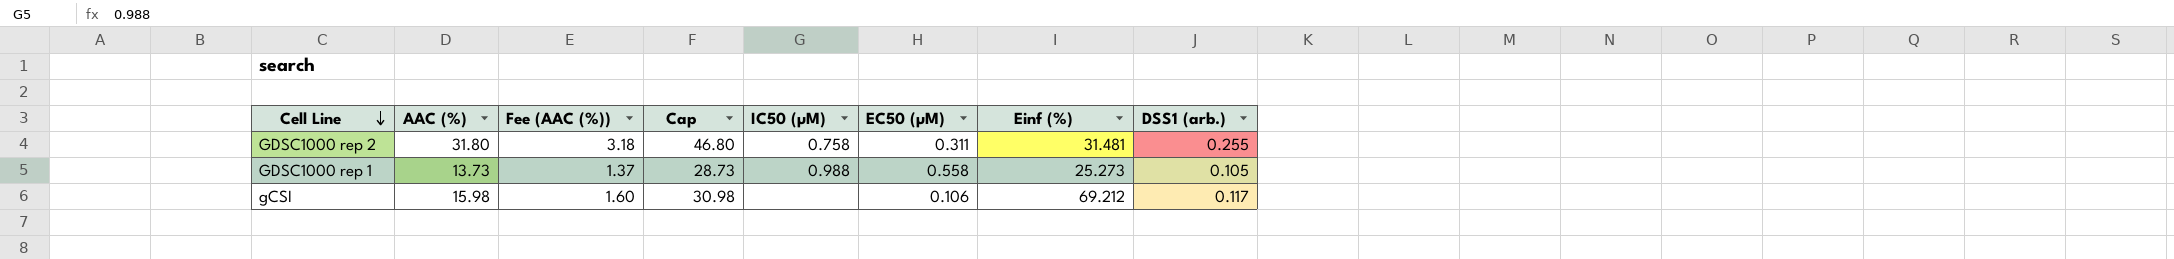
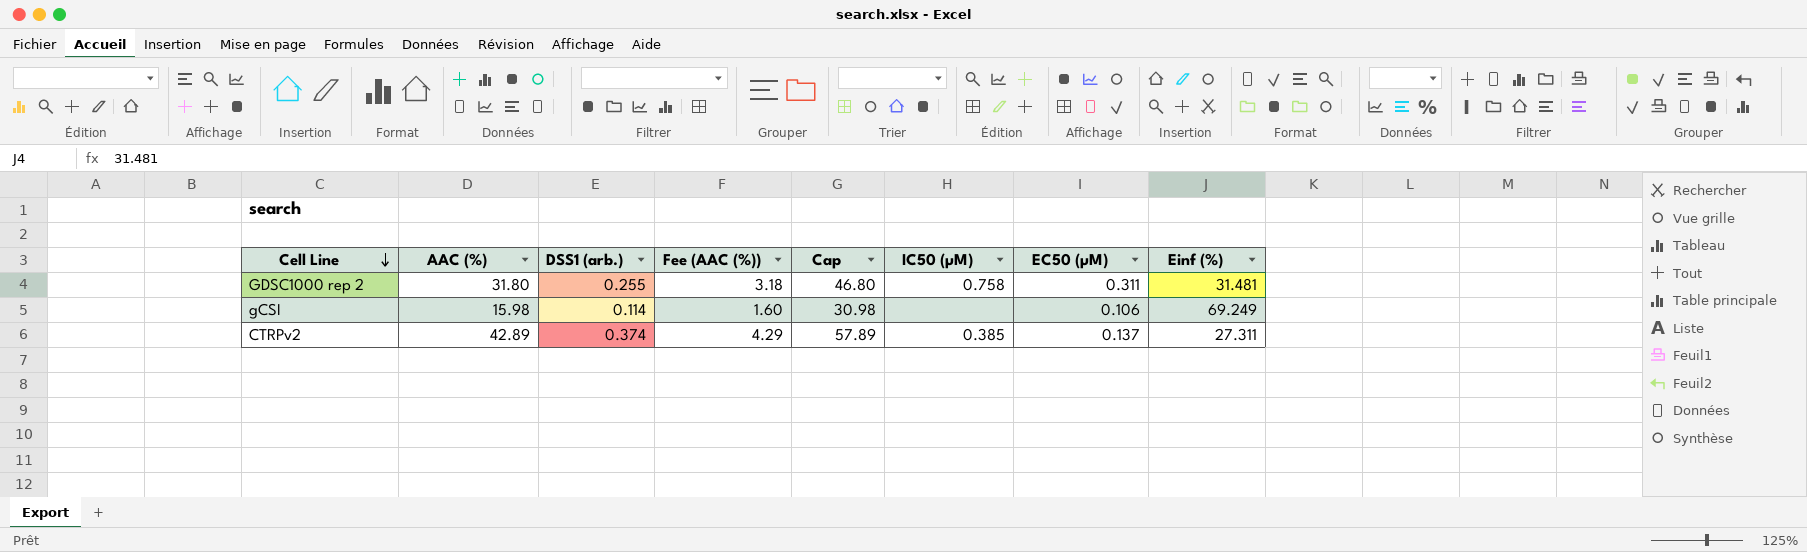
column DSS1 (arb.) | position: 8 -> 3
row GDSC1000 rep 1: 13.73 | 1.37 | 28.73 | 0.988 | 0.558 | 25.273 | 0.105 -> none
gCSI | DSS1 (arb.): 0.117 -> 0.114
gCSI | Einf (%): 69.212 -> 69.249
row CTRPv2: none -> 42.89 | 0.374 | 4.29 | 57.89 | 0.385 | 0.137 | 27.311

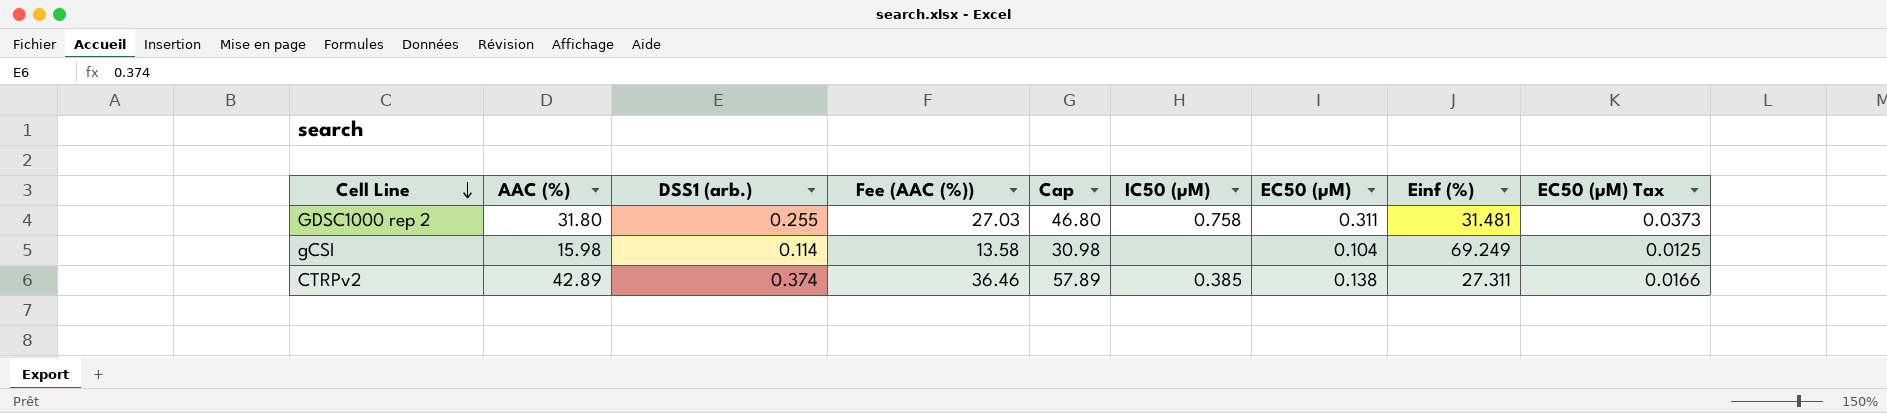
column Fee (AAC (%)) | formula: [AAC (%)] * 0.1 -> [AAC (%)] * 0.85
column EC50 (µM) Tax | formula: none -> [EC50 (µM)] * 0.12
gCSI | EC50 (µM): 0.106 -> 0.104
CTRPv2 | EC50 (µM): 0.137 -> 0.138

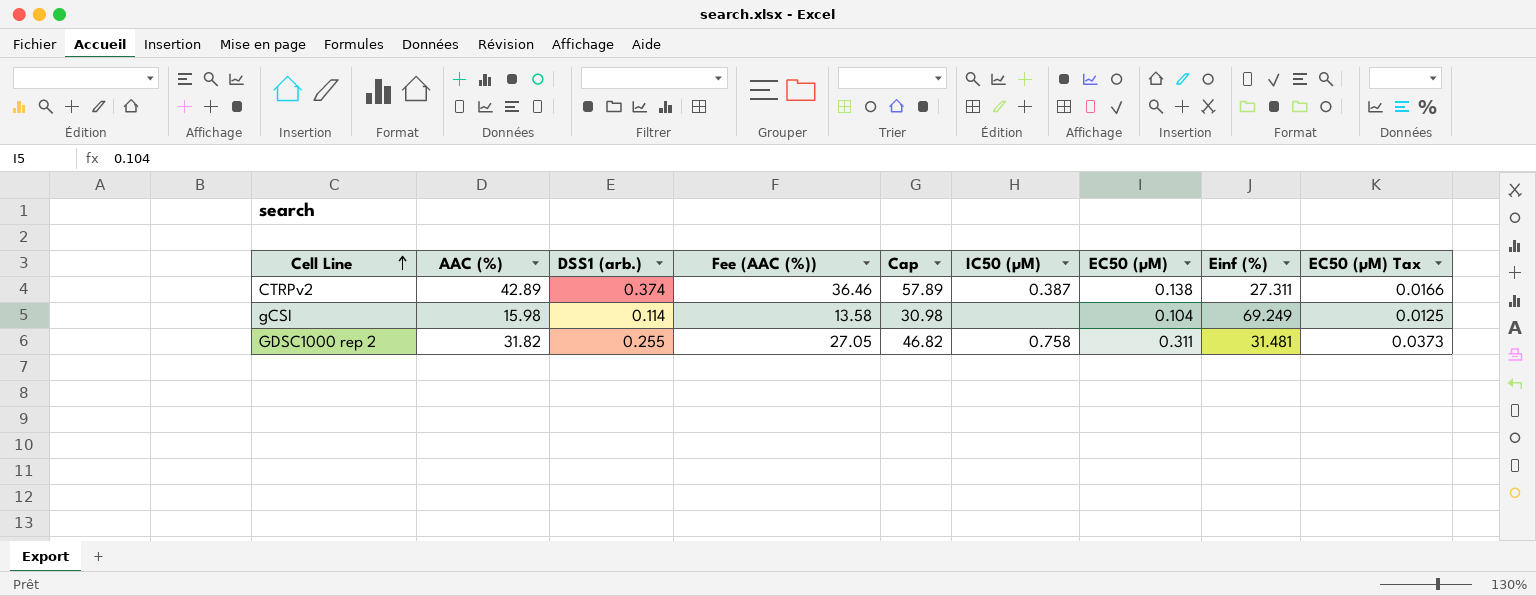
row order: Cell Line descending -> Cell Line ascending
CTRPv2 | IC50 (µM): 0.385 -> 0.387
GDSC1000 rep 2 | AAC (%): 31.80 -> 31.82
GDSC1000 rep 2 | Fee (AAC (%)): 27.03 -> 27.05
GDSC1000 rep 2 | Cap: 46.80 -> 46.82

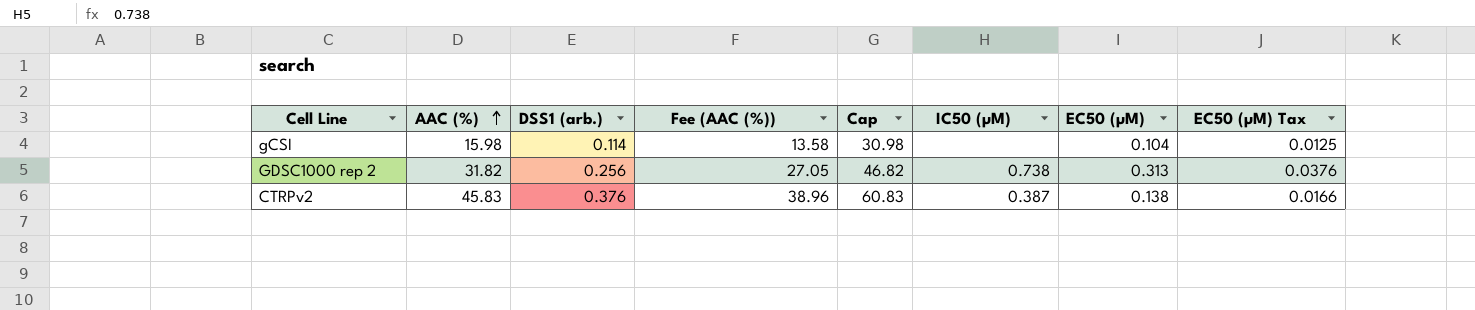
row order: Cell Line ascending -> AAC (%) ascending
column Einf (%) | position: 8 -> none
GDSC1000 rep 2 | DSS1 (arb.): 0.255 -> 0.256
GDSC1000 rep 2 | IC50 (µM): 0.758 -> 0.738
GDSC1000 rep 2 | EC50 (µM): 0.311 -> 0.313
GDSC1000 rep 2 | EC50 (µM) Tax: 0.0373 -> 0.0376
CTRPv2 | AAC (%): 42.89 -> 45.83
CTRPv2 | DSS1 (arb.): 0.374 -> 0.376
CTRPv2 | Fee (AAC (%)): 36.46 -> 38.96
CTRPv2 | Cap: 57.89 -> 60.83

